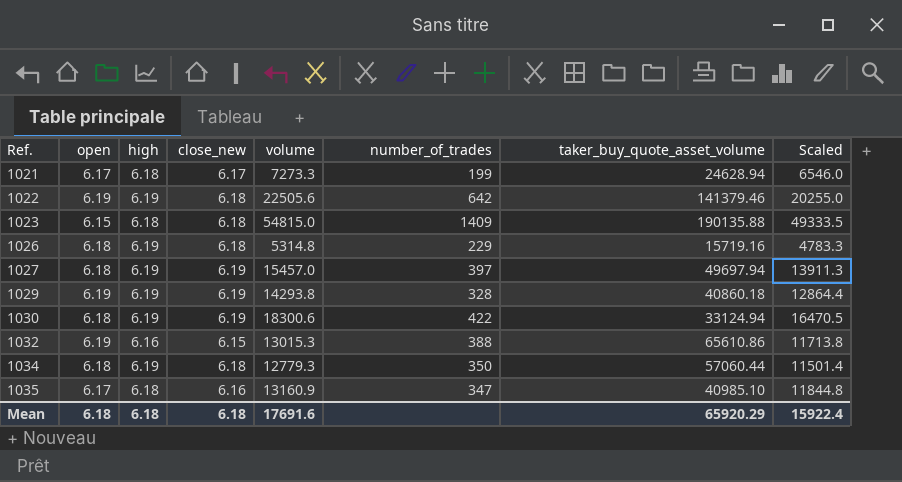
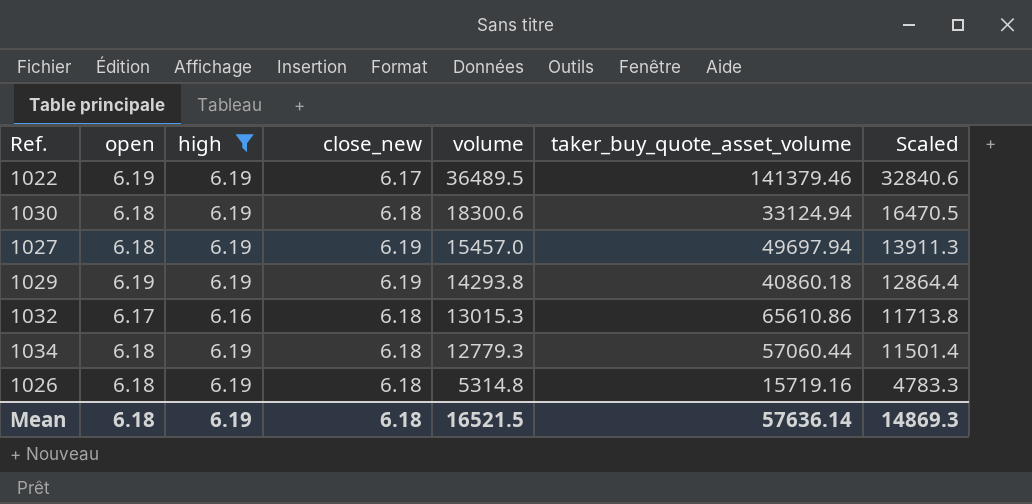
filter: none -> high != 6.18
row order: Ref. ascending -> volume descending
column number_of_trades | position: 6 -> none
1022 | close_new: 6.18 -> 6.17
1022 | volume: 22505.6 -> 36489.5
1022 | Scaled: 20255.0 -> 32840.6
1030 | close_new: 6.19 -> 6.18
1032 | open: 6.19 -> 6.17
1032 | close_new: 6.15 -> 6.18
Mean | high: 6.18 -> 6.19
Mean | volume: 17691.6 -> 16521.5
Mean | taker_buy_quote_asset_volume: 65920.29 -> 57636.14
Mean | Scaled: 15922.4 -> 14869.3

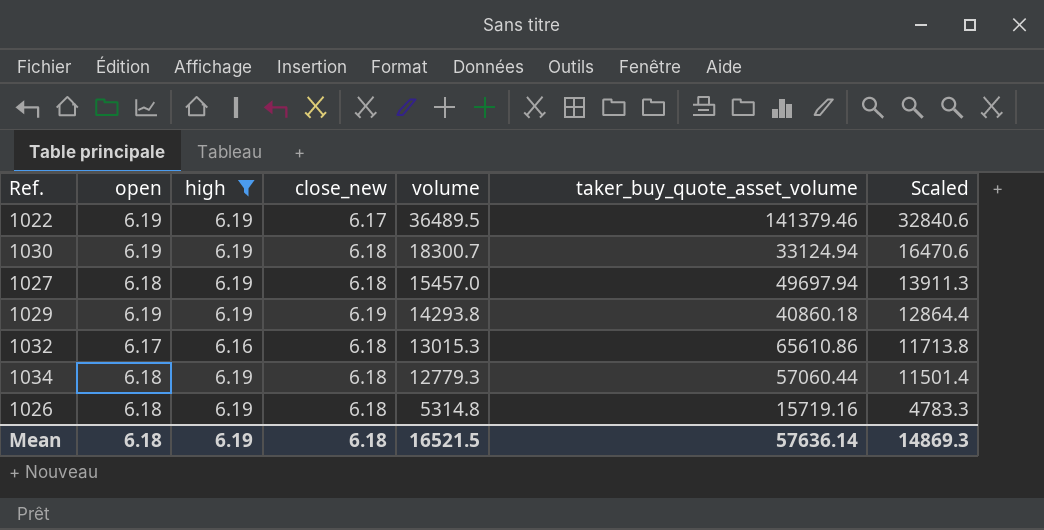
1030 | open: 6.18 -> 6.19
1030 | volume: 18300.6 -> 18300.7
1030 | Scaled: 16470.5 -> 16470.6
1027 | close_new: 6.19 -> 6.18

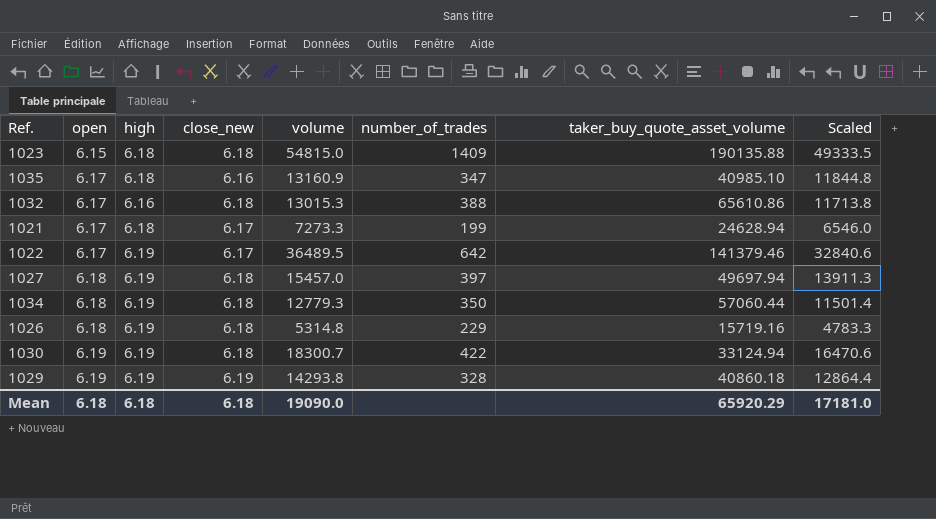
filter: high != 6.18 -> none
row order: volume descending -> open ascending
column number_of_trades | position: none -> 6
1022 | open: 6.19 -> 6.17
Mean | high: 6.19 -> 6.18
Mean | volume: 16521.5 -> 19090.0
Mean | taker_buy_quote_asset_volume: 57636.14 -> 65920.29
Mean | Scaled: 14869.3 -> 17181.0

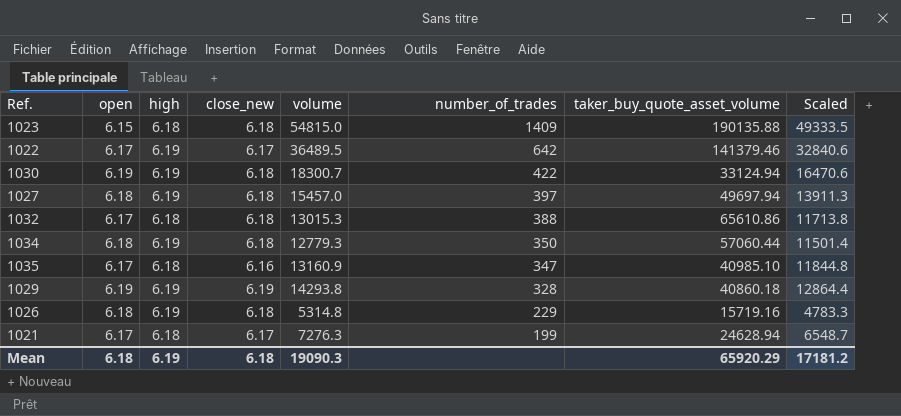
row order: open ascending -> number_of_trades descending
1032 | high: 6.16 -> 6.18
1021 | volume: 7273.3 -> 7276.3
1021 | Scaled: 6546.0 -> 6548.7
Mean | high: 6.18 -> 6.19
Mean | volume: 19090.0 -> 19090.3
Mean | Scaled: 17181.0 -> 17181.2

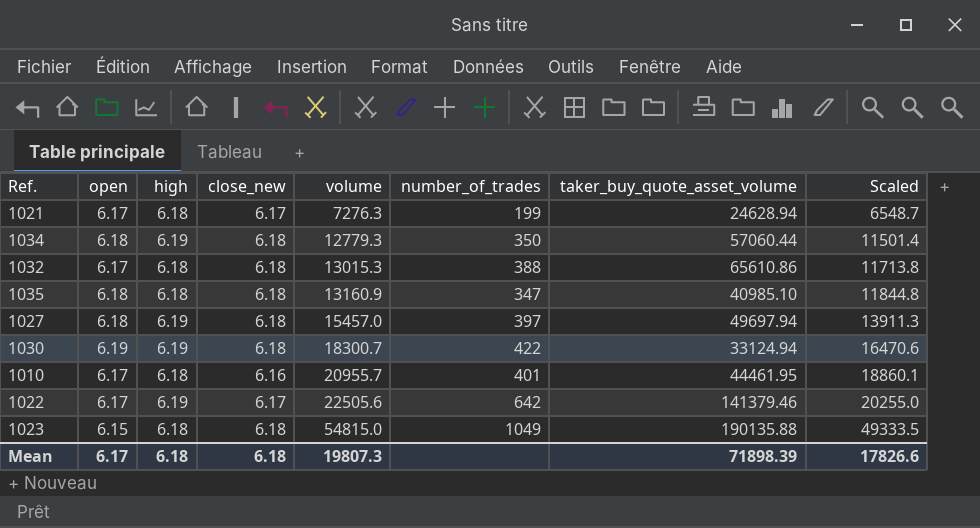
row order: number_of_trades descending -> volume ascending
row 1029: 6.19 | 6.19 | 6.19 | 14293.8 | 328 | 40860.18 | 12864.4 -> none
row 1026: 6.18 | 6.19 | 6.18 | 5314.8 | 229 | 15719.16 | 4783.3 -> none
1035 | open: 6.17 -> 6.18
1035 | close_new: 6.16 -> 6.18
row 1010: none -> 6.17 | 6.18 | 6.16 | 20955.7 | 401 | 44461.95 | 18860.1
1022 | volume: 36489.5 -> 22505.6
1022 | Scaled: 32840.6 -> 20255.0
1023 | number_of_trades: 1409 -> 1049
Mean | open: 6.18 -> 6.17
Mean | high: 6.19 -> 6.18
Mean | volume: 19090.3 -> 19807.3
Mean | taker_buy_quote_asset_volume: 65920.29 -> 71898.39
Mean | Scaled: 17181.2 -> 17826.6

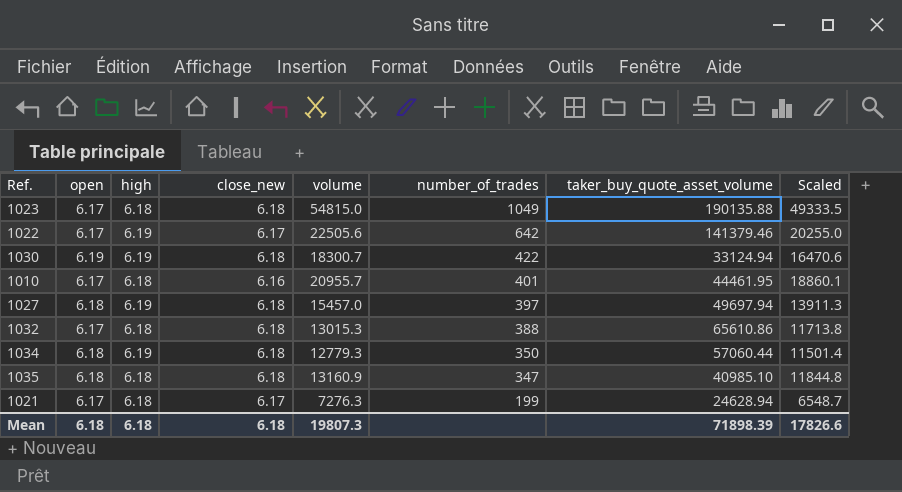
row order: volume ascending -> number_of_trades descending
1023 | open: 6.15 -> 6.17
Mean | open: 6.17 -> 6.18

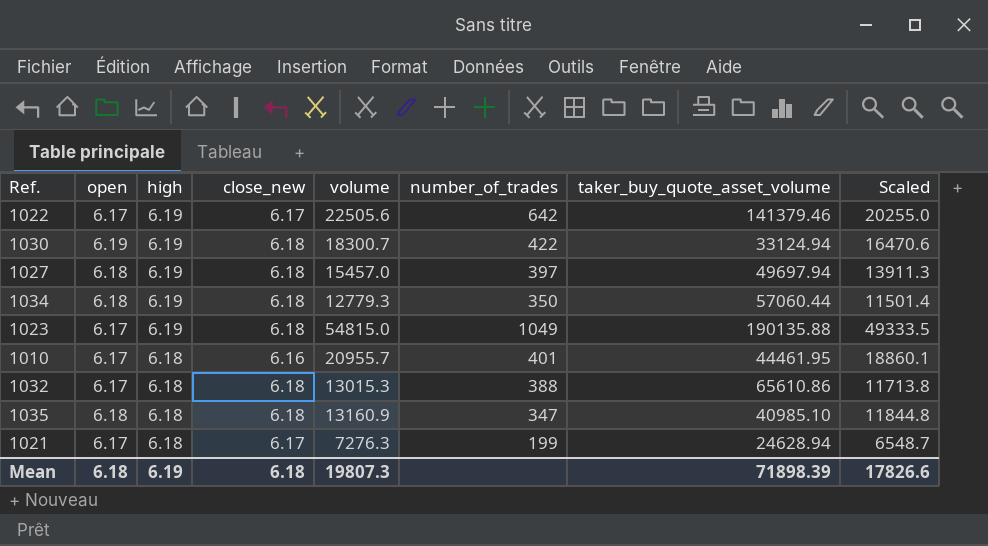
row order: number_of_trades descending -> high descending
1023 | high: 6.18 -> 6.19
Mean | high: 6.18 -> 6.19

